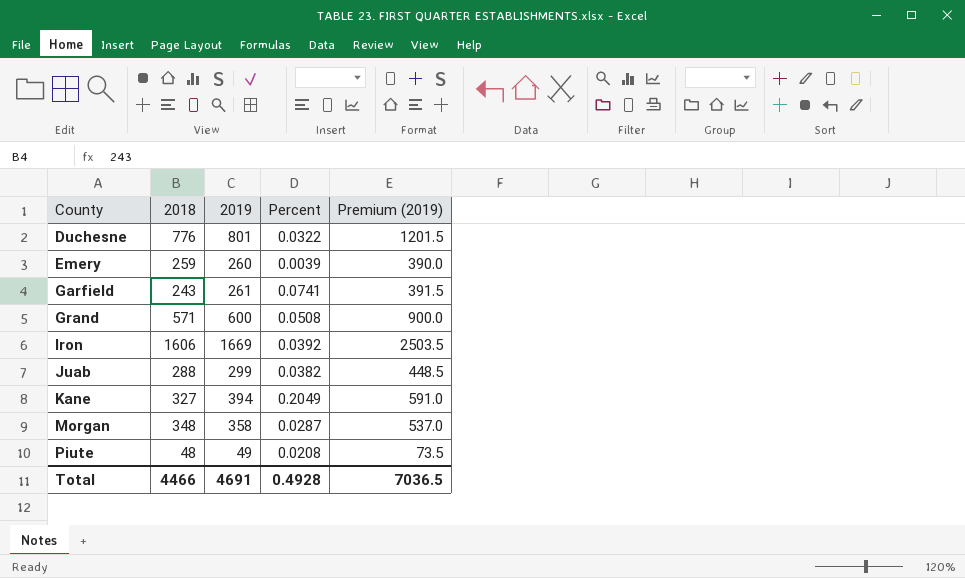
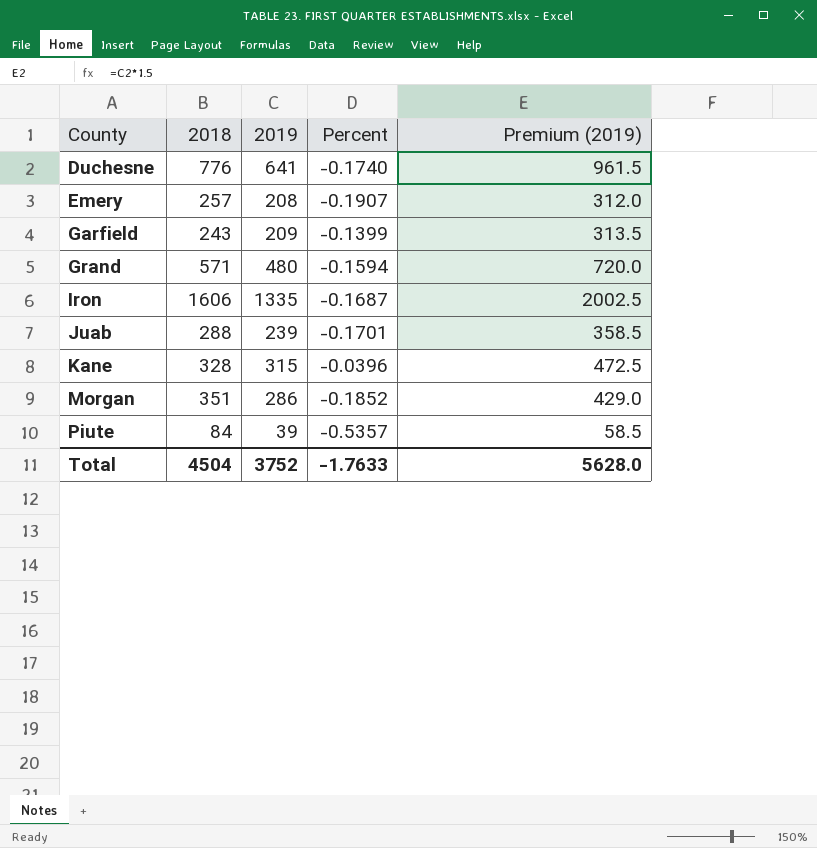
Duchesne | 2019: 801 -> 641
Duchesne | Percent: 0.0322 -> -0.1740
Duchesne | Premium (2019): 1201.5 -> 961.5
Emery | 2018: 259 -> 257
Emery | 2019: 260 -> 208
Emery | Percent: 0.0039 -> -0.1907
Emery | Premium (2019): 390.0 -> 312.0
Garfield | 2019: 261 -> 209
Garfield | Percent: 0.0741 -> -0.1399
Garfield | Premium (2019): 391.5 -> 313.5
Grand | 2019: 600 -> 480
Grand | Percent: 0.0508 -> -0.1594
Grand | Premium (2019): 900.0 -> 720.0
Iron | 2019: 1669 -> 1335
Iron | Percent: 0.0392 -> -0.1687
Iron | Premium (2019): 2503.5 -> 2002.5
Juab | 2019: 299 -> 239
Juab | Percent: 0.0382 -> -0.1701
Juab | Premium (2019): 448.5 -> 358.5
Kane | 2018: 327 -> 328
Kane | 2019: 394 -> 315
Kane | Percent: 0.2049 -> -0.0396
Kane | Premium (2019): 591.0 -> 472.5
Morgan | 2018: 348 -> 351
Morgan | 2019: 358 -> 286
Morgan | Percent: 0.0287 -> -0.1852
Morgan | Premium (2019): 537.0 -> 429.0
Piute | 2018: 48 -> 84
Piute | 2019: 49 -> 39
Piute | Percent: 0.0208 -> -0.5357
Piute | Premium (2019): 73.5 -> 58.5
Total | 2018: 4466 -> 4504
Total | 2019: 4691 -> 3752
Total | Percent: 0.4928 -> -1.7633
Total | Premium (2019): 7036.5 -> 5628.0

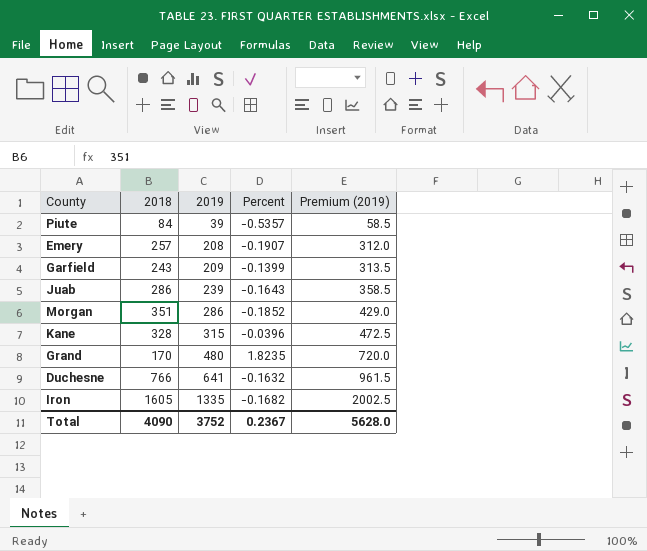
row order: County ascending -> 2019 ascending
Juab | 2018: 288 -> 286
Juab | Percent: -0.1701 -> -0.1643
Grand | 2018: 571 -> 170
Grand | Percent: -0.1594 -> 1.8235
Duchesne | 2018: 776 -> 766
Duchesne | Percent: -0.1740 -> -0.1632
Iron | 2018: 1606 -> 1605
Iron | Percent: -0.1687 -> -0.1682
Total | 2018: 4504 -> 4090
Total | Percent: -1.7633 -> 0.2367

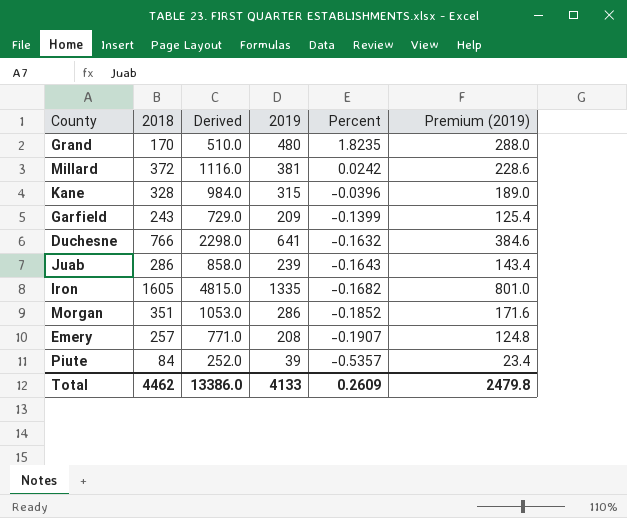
row order: 2019 ascending -> Percent descending
column Derived | formula: none -> [2018] * 3
column Premium (2019) | formula: [2019] * 1.5 -> [2019] * 0.6
row Millard: none -> 372 | 1116.0 | 381 | 0.0242 | 228.6
Total | 2018: 4090 -> 4462
Total | 2019: 3752 -> 4133
Total | Percent: 0.2367 -> 0.2609
Total | Premium (2019): 5628.0 -> 2479.8

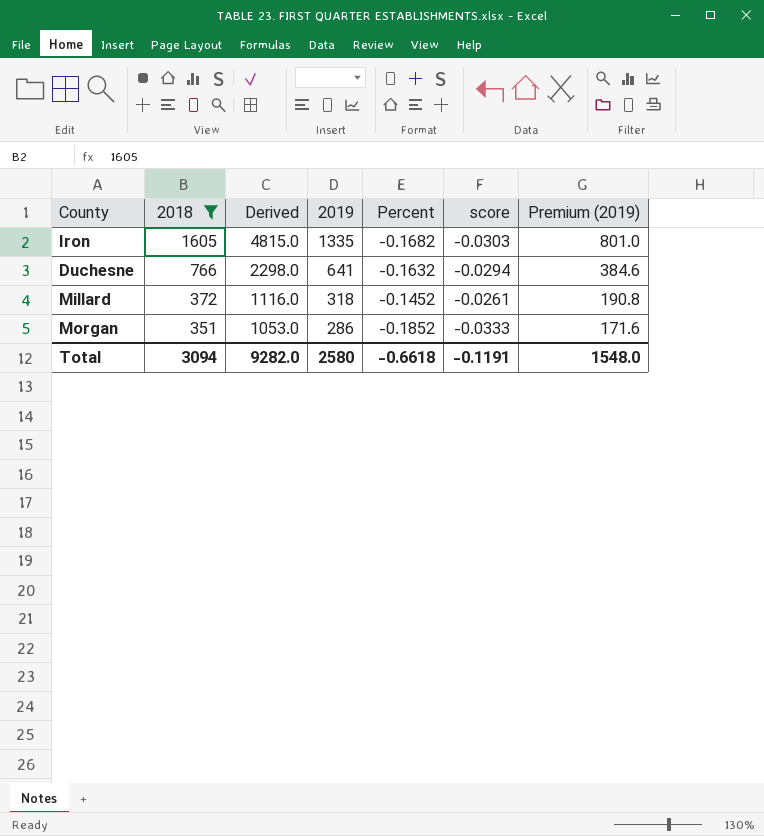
filter: none -> 2018 >= 351
row order: Percent descending -> 2018 descending
column score | formula: none -> [Percent] * 0.18
Millard | 2019: 381 -> 318
Millard | Percent: 0.0242 -> -0.1452
Millard | Premium (2019): 228.6 -> 190.8
Total | 2018: 4462 -> 3094
Total | Derived: 13386.0 -> 9282.0
Total | 2019: 4133 -> 2580
Total | Percent: 0.2609 -> -0.6618
Total | Premium (2019): 2479.8 -> 1548.0

